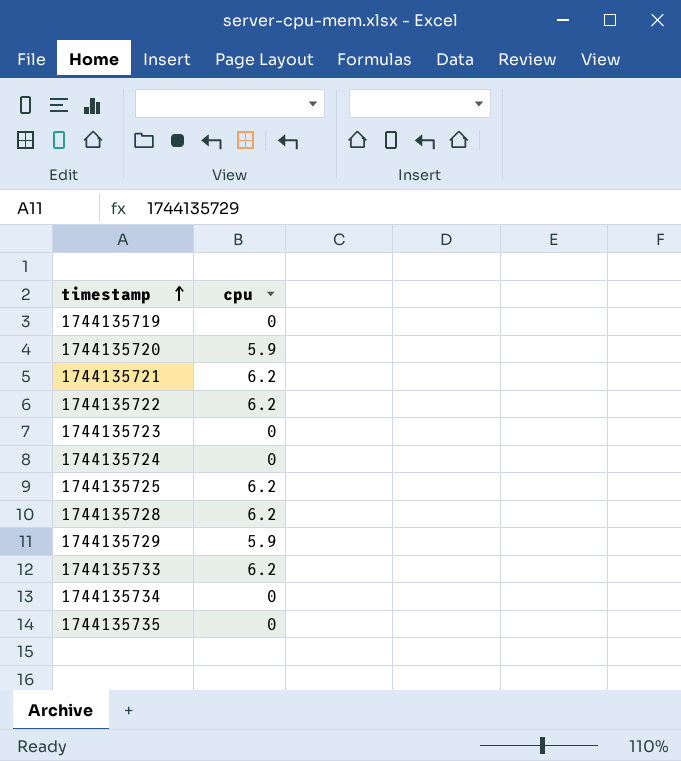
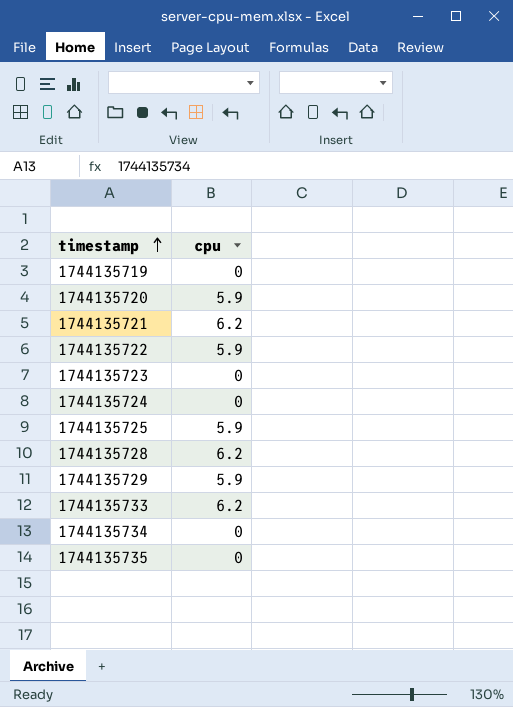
1744135722 | cpu: 6.2 -> 5.9
1744135725 | cpu: 6.2 -> 5.9

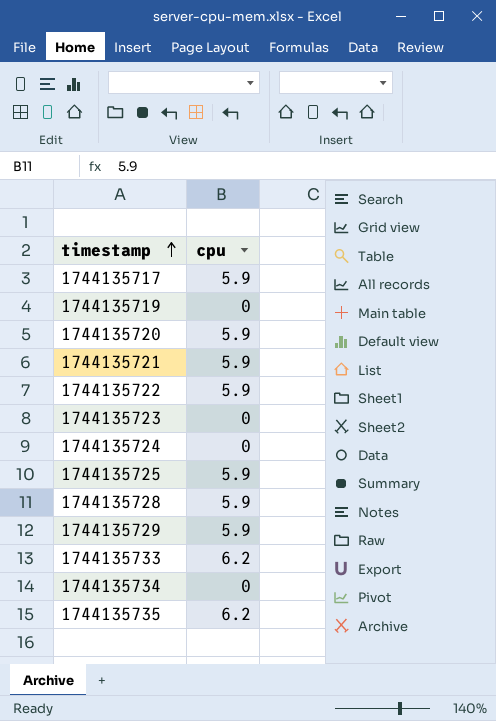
row 1744135717: none -> 5.9
1744135721 | cpu: 6.2 -> 5.9
1744135728 | cpu: 6.2 -> 5.9
1744135735 | cpu: 0 -> 6.2

